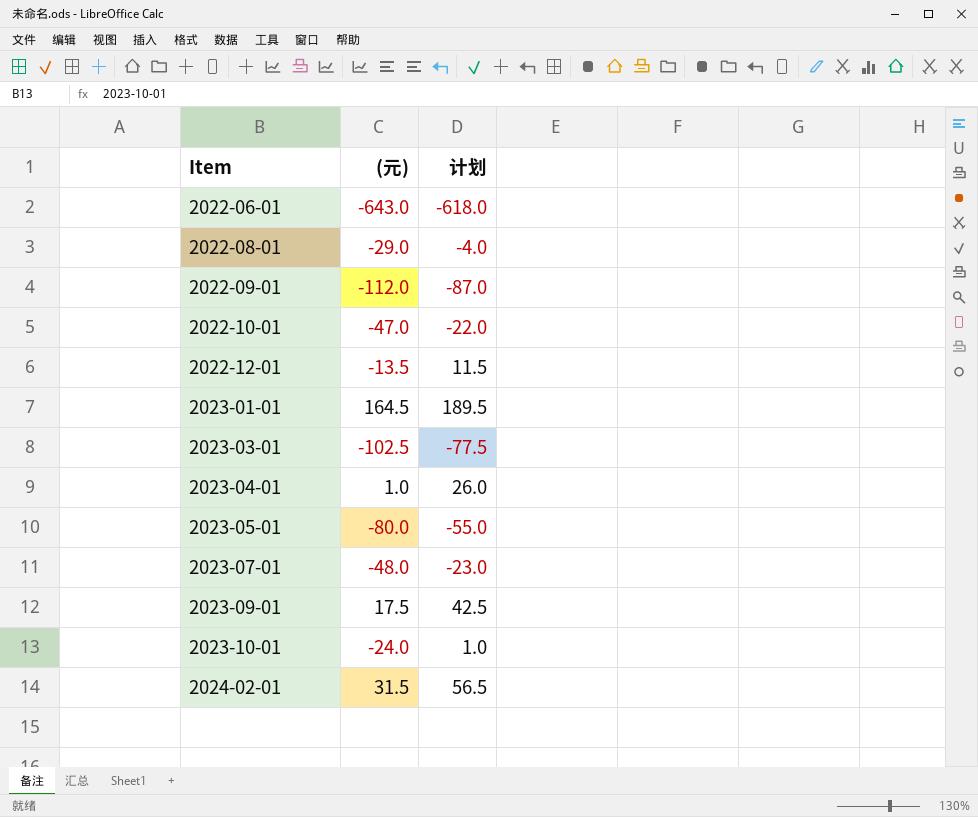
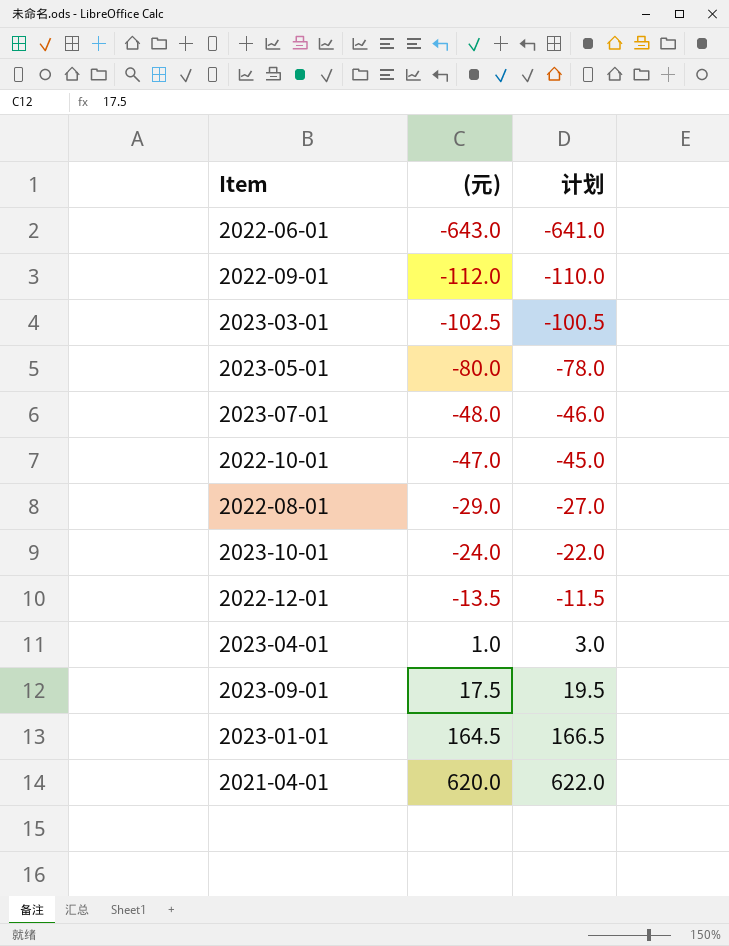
row order: Item ascending -> (元) ascending
column 计划 | formula: [(元)] + 25 -> [(元)] + 2
row 2024-02-01: 31.5 | 56.5 -> none
row 2021-04-01: none -> 620.0 | 622.0

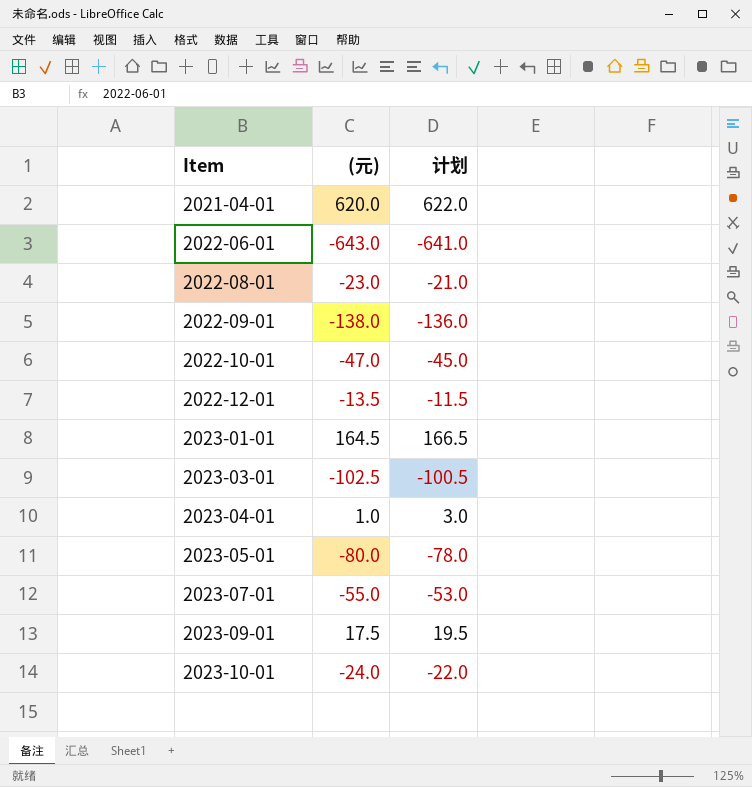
row order: (元) ascending -> Item ascending
2022-08-01 | (元): -29.0 -> -23.0
2022-08-01 | 计划: -27.0 -> -21.0
2022-09-01 | (元): -112.0 -> -138.0
2022-09-01 | 计划: -110.0 -> -136.0
2023-07-01 | (元): -48.0 -> -55.0
2023-07-01 | 计划: -46.0 -> -53.0

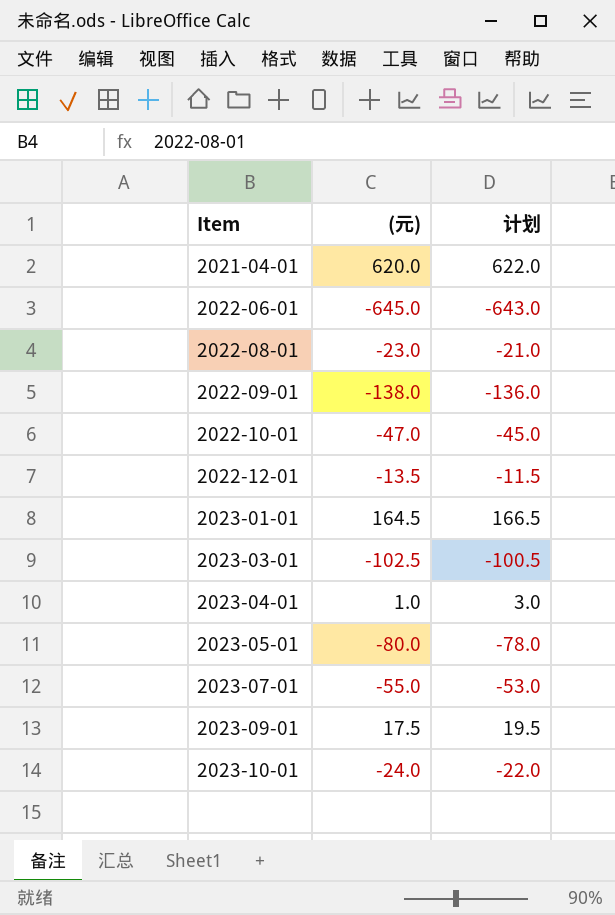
2022-06-01 | (元): -643.0 -> -645.0
2022-06-01 | 计划: -641.0 -> -643.0

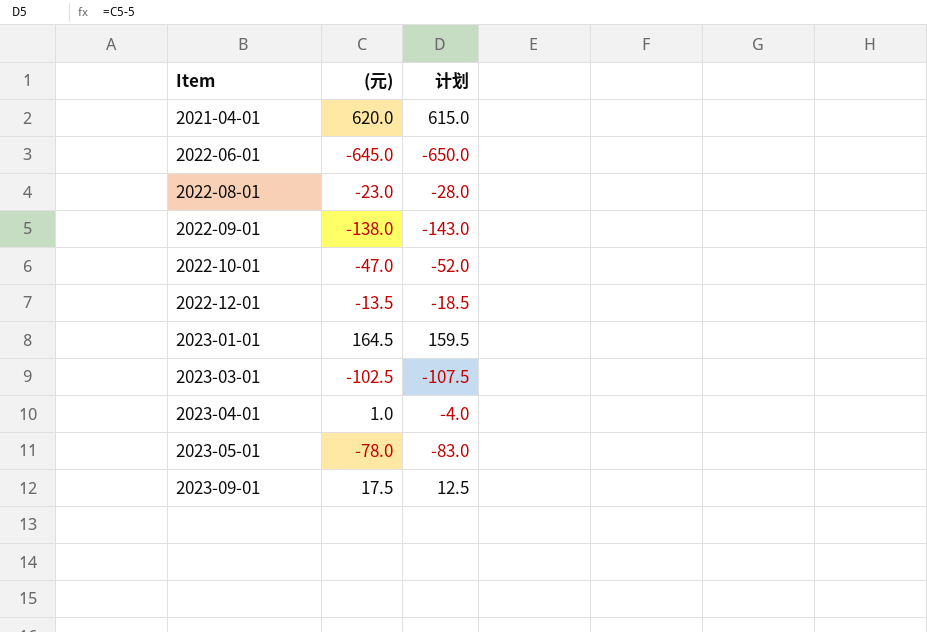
column 计划 | formula: [(元)] + 2 -> [(元)] - 5
row 2023-07-01: -55.0 | -53.0 -> none
row 2023-10-01: -24.0 | -22.0 -> none
2023-05-01 | (元): -80.0 -> -78.0

